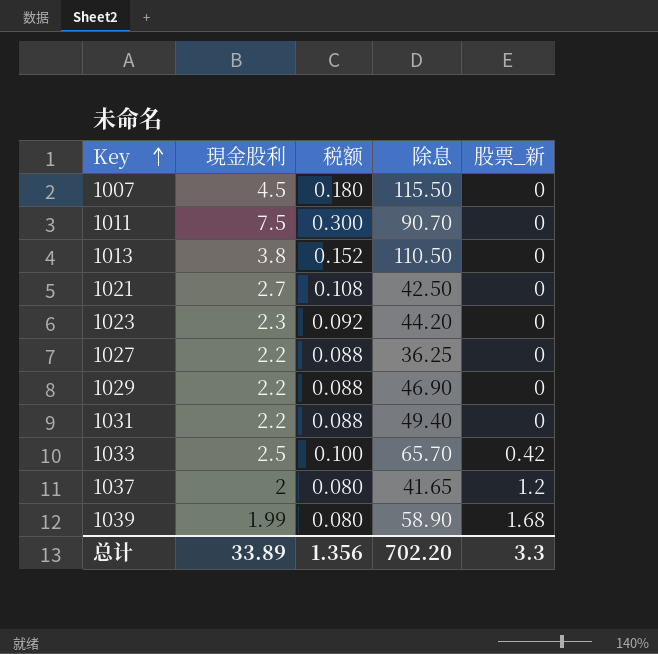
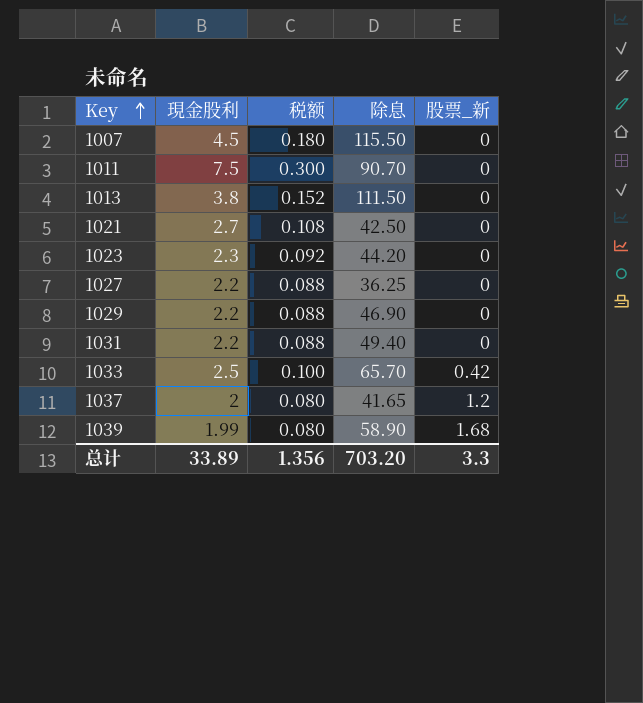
1013 | 除息: 110.50 -> 111.50
总计 | 除息: 702.20 -> 703.20

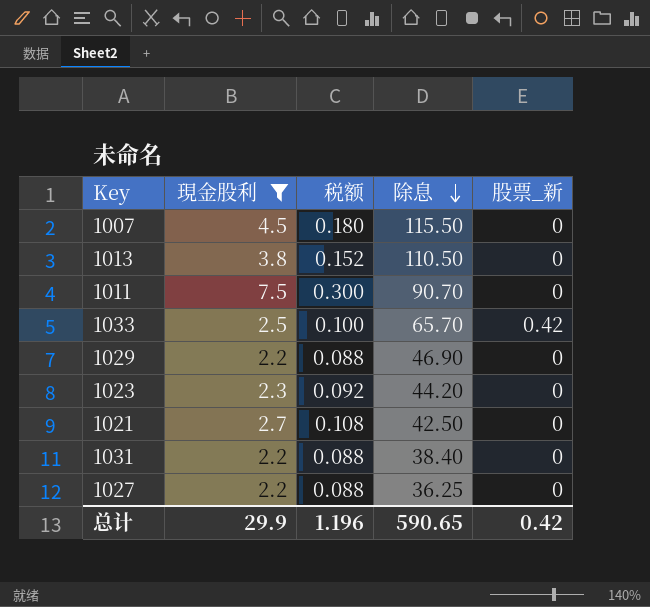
filter: none -> 現金股利 >= 2.2
row order: Key ascending -> 除息 descending
1013 | 除息: 111.50 -> 110.50
1031 | 除息: 49.40 -> 38.40
总计 | 現金股利: 33.89 -> 29.9
总计 | 税额: 1.356 -> 1.196
总计 | 除息: 703.20 -> 590.65
总计 | 股票_新: 3.3 -> 0.42

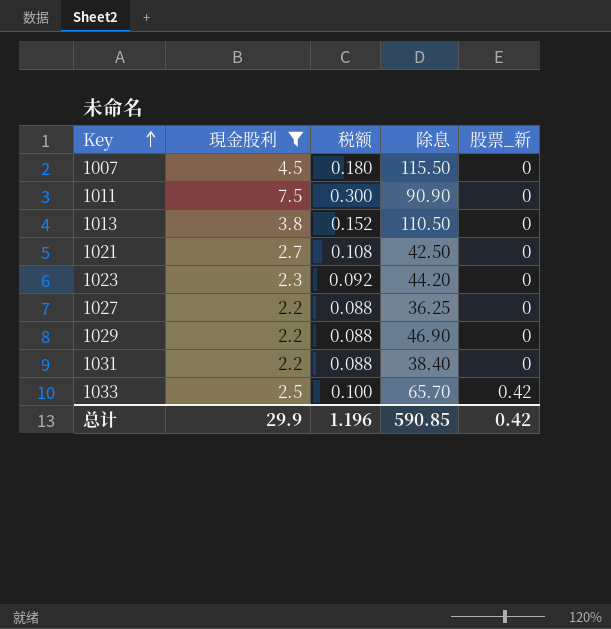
row order: 除息 descending -> Key ascending
1011 | 除息: 90.70 -> 90.90
总计 | 除息: 590.65 -> 590.85

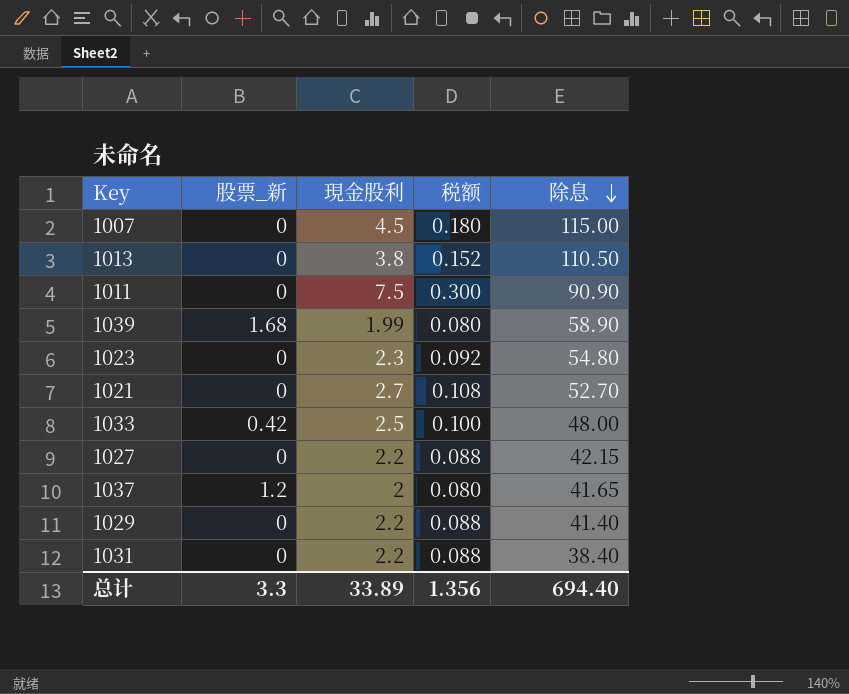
filter: 現金股利 >= 2.2 -> none
row order: Key ascending -> 除息 descending
column 股票_新 | position: 5 -> 2
1007 | 除息: 115.50 -> 115.00
1023 | 除息: 44.20 -> 54.80
1021 | 除息: 42.50 -> 52.70
1033 | 除息: 65.70 -> 48.00
1027 | 除息: 36.25 -> 42.15
1029 | 除息: 46.90 -> 41.40
总计 | 股票_新: 0.42 -> 3.3
总计 | 現金股利: 29.9 -> 33.89
总计 | 税额: 1.196 -> 1.356
总计 | 除息: 590.85 -> 694.40

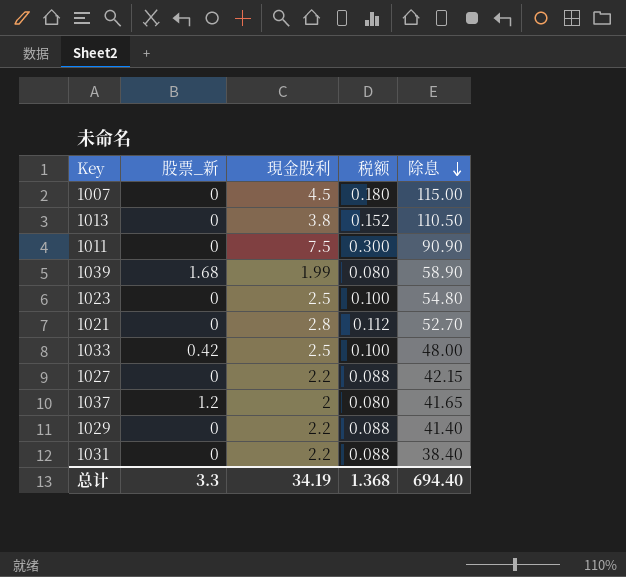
1023 | 現金股利: 2.3 -> 2.5
1023 | 税额: 0.092 -> 0.100
1021 | 現金股利: 2.7 -> 2.8
1021 | 税额: 0.108 -> 0.112
总计 | 現金股利: 33.89 -> 34.19
总计 | 税额: 1.356 -> 1.368

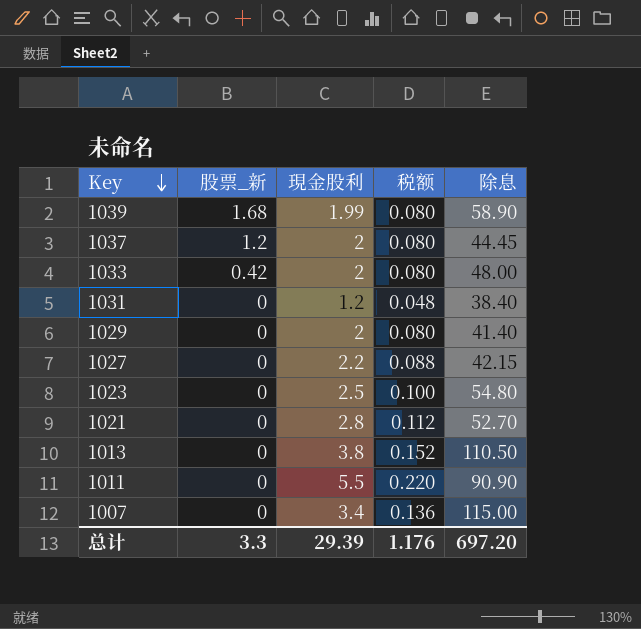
row order: 除息 descending -> Key descending
1037 | 除息: 41.65 -> 44.45
1033 | 現金股利: 2.5 -> 2
1033 | 税额: 0.100 -> 0.080
1031 | 現金股利: 2.2 -> 1.2
1031 | 税额: 0.088 -> 0.048
1029 | 現金股利: 2.2 -> 2
1029 | 税额: 0.088 -> 0.080
1011 | 現金股利: 7.5 -> 5.5
1011 | 税额: 0.300 -> 0.220
1007 | 現金股利: 4.5 -> 3.4
1007 | 税额: 0.180 -> 0.136
总计 | 現金股利: 34.19 -> 29.39
总计 | 税额: 1.368 -> 1.176
总计 | 除息: 694.40 -> 697.20

